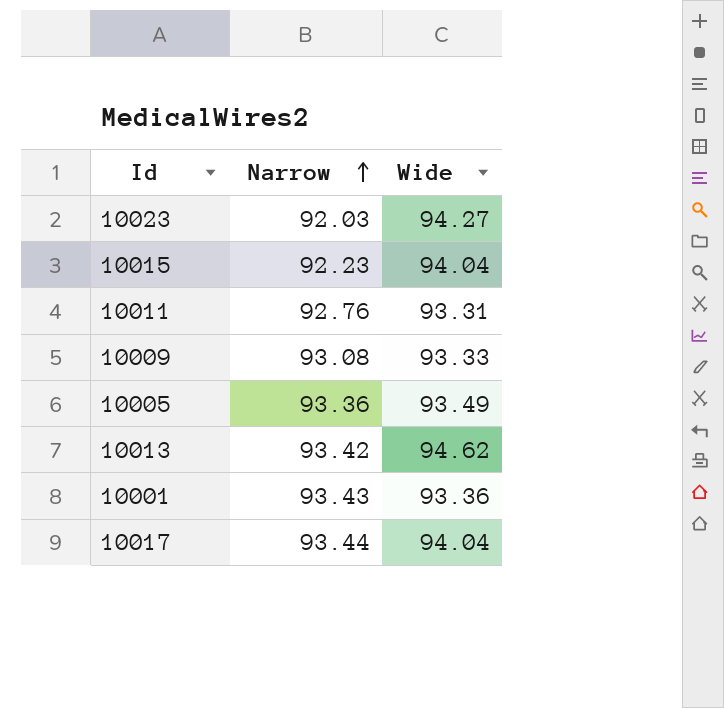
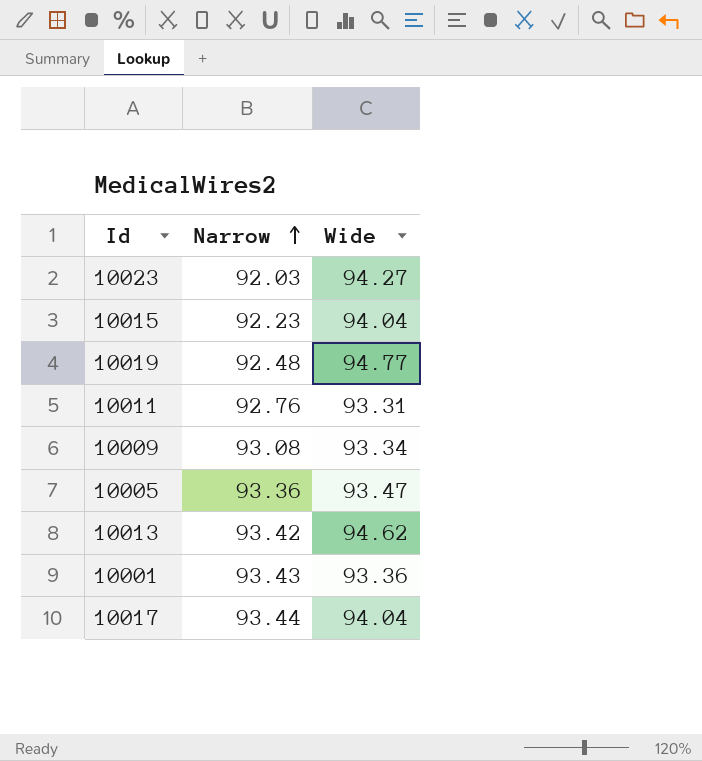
row 10019: none -> 92.48 | 94.77
10009 | Wide: 93.33 -> 93.34
10005 | Wide: 93.49 -> 93.47

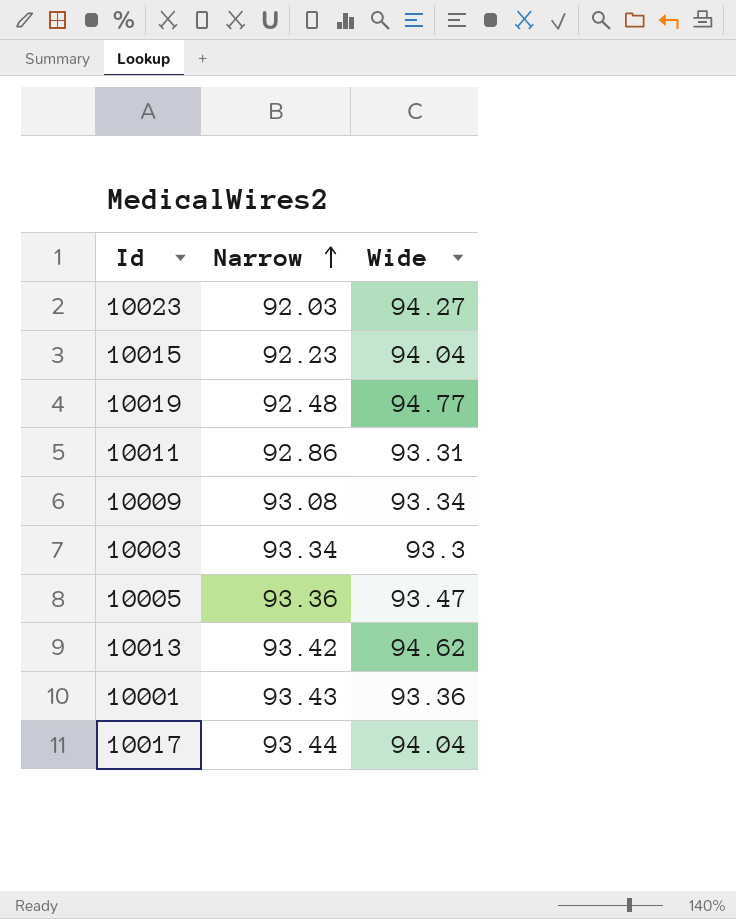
10011 | Narrow: 92.76 -> 92.86
row 10003: none -> 93.34 | 93.3

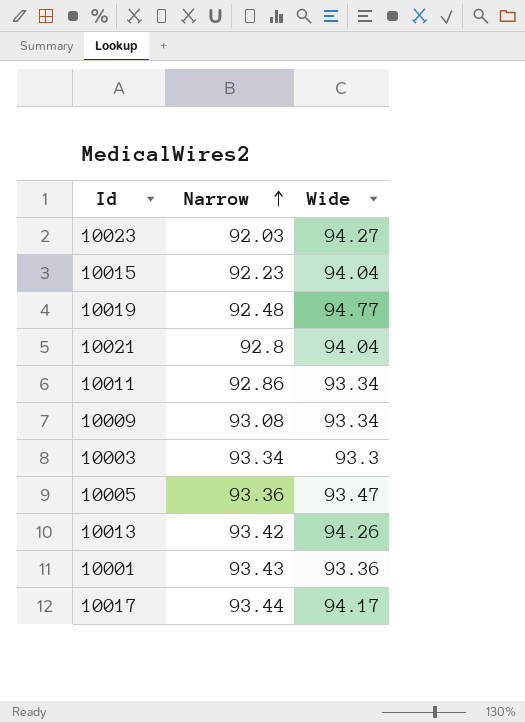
row 10021: none -> 92.8 | 94.04
10011 | Wide: 93.31 -> 93.34
10013 | Wide: 94.62 -> 94.26
10017 | Wide: 94.04 -> 94.17

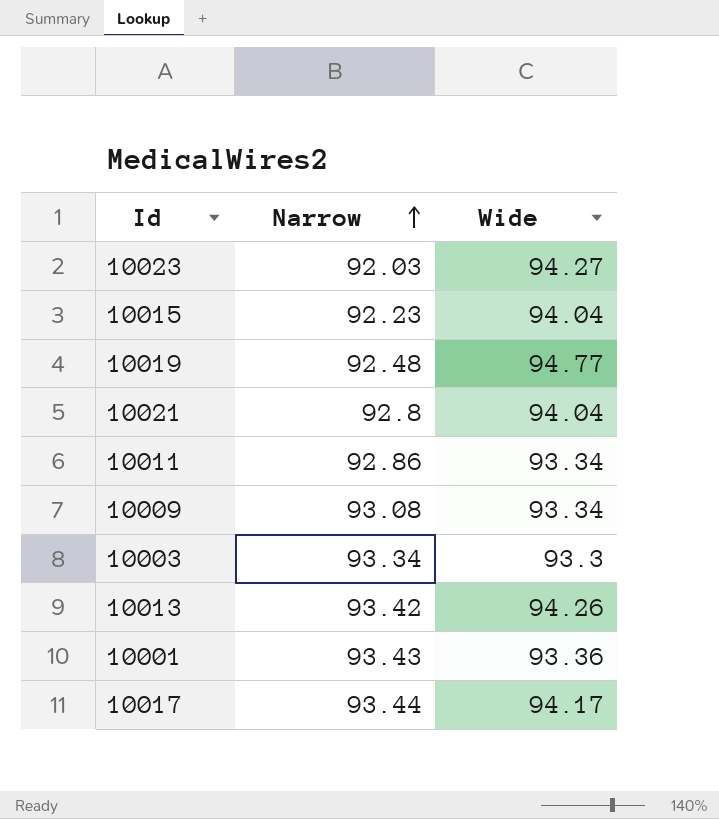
row 10005: 93.36 | 93.47 -> none

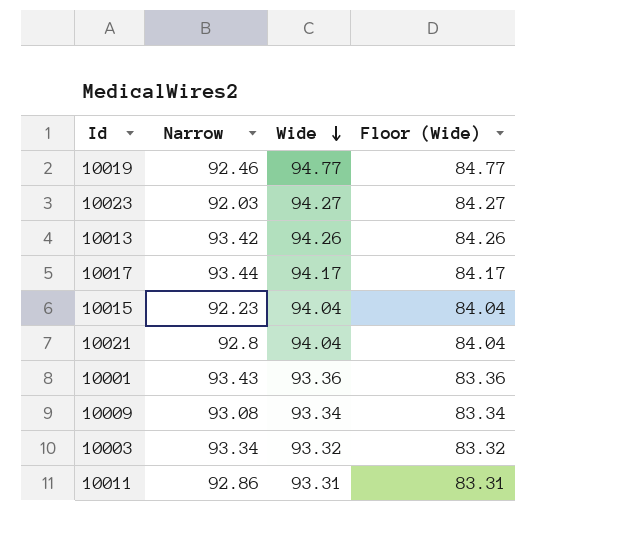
row order: Narrow ascending -> Wide descending
column Floor (Wide) | formula: none -> [Wide] - 10
10019 | Narrow: 92.48 -> 92.46
10003 | Wide: 93.3 -> 93.32
10011 | Wide: 93.34 -> 93.31

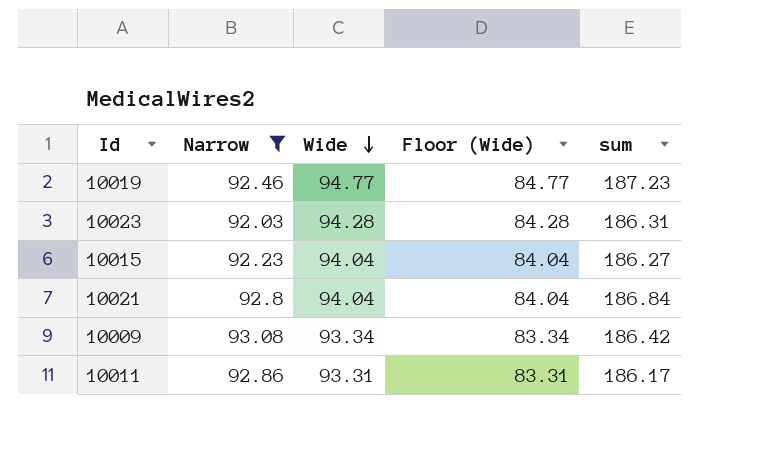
filter: none -> Narrow <= 93.08
column sum | formula: none -> [Narrow] + [Wide]
10023 | Wide: 94.27 -> 94.28
10023 | Floor (Wide): 84.27 -> 84.28

